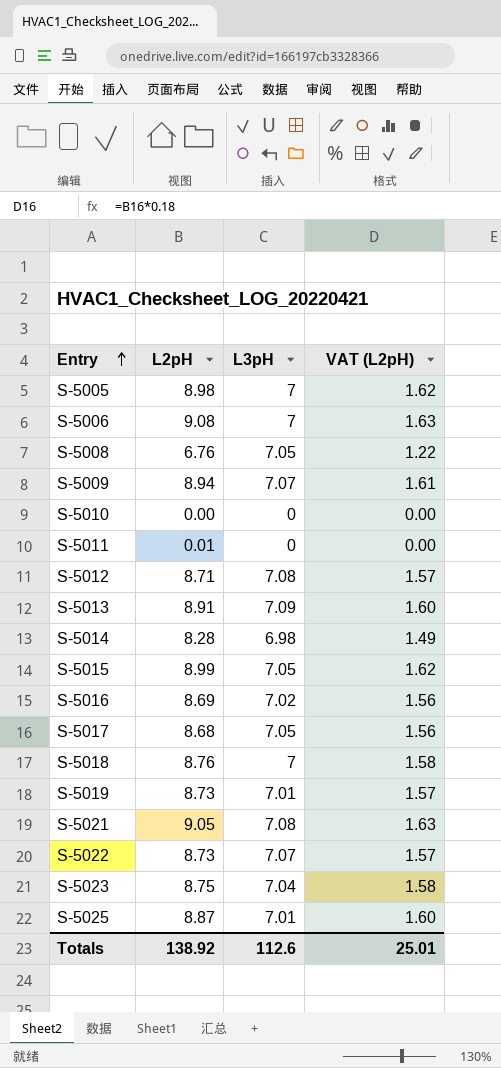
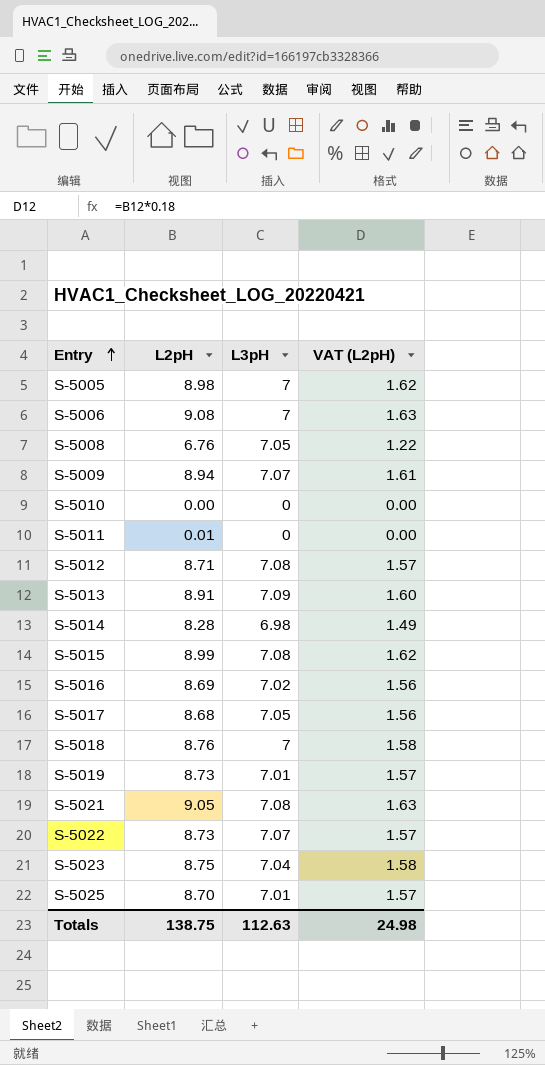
S-5015 | L3pH: 7.05 -> 7.08
S-5025 | L2pH: 8.87 -> 8.70
S-5025 | VAT (L2pH): 1.60 -> 1.57
Totals | L2pH: 138.92 -> 138.75
Totals | L3pH: 112.6 -> 112.63
Totals | VAT (L2pH): 25.01 -> 24.98

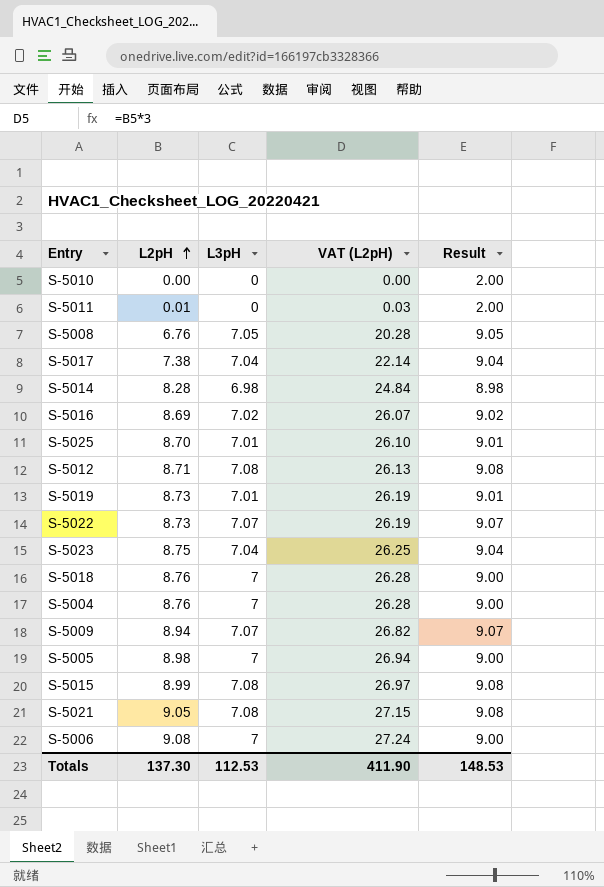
row order: Entry ascending -> L2pH ascending
column VAT (L2pH) | formula: [L2pH] * 0.18 -> [L2pH] * 3
column Result | formula: none -> [L3pH] + 2
row S-5013: 8.91 | 7.09 | 1.60 -> none
S-5017 | L2pH: 8.68 -> 7.38
S-5017 | L3pH: 7.05 -> 7.04
row S-5004: none -> 8.76 | 7 | 26.28 | 9.00
Totals | L2pH: 138.75 -> 137.30
Totals | L3pH: 112.63 -> 112.53
Totals | VAT (L2pH): 24.98 -> 411.90

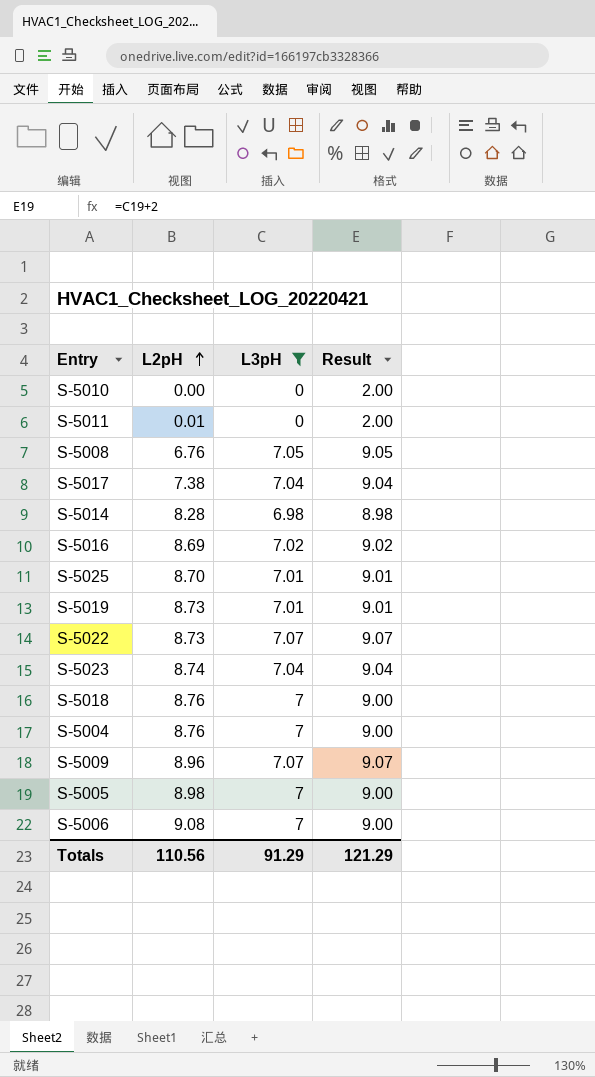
filter: none -> L3pH != 7.08
column VAT (L2pH) | formula: [L2pH] * 3 -> none
S-5023 | L2pH: 8.75 -> 8.74
S-5009 | L2pH: 8.94 -> 8.96
Totals | L2pH: 137.30 -> 110.56
Totals | L3pH: 112.53 -> 91.29
Totals | Result: 148.53 -> 121.29

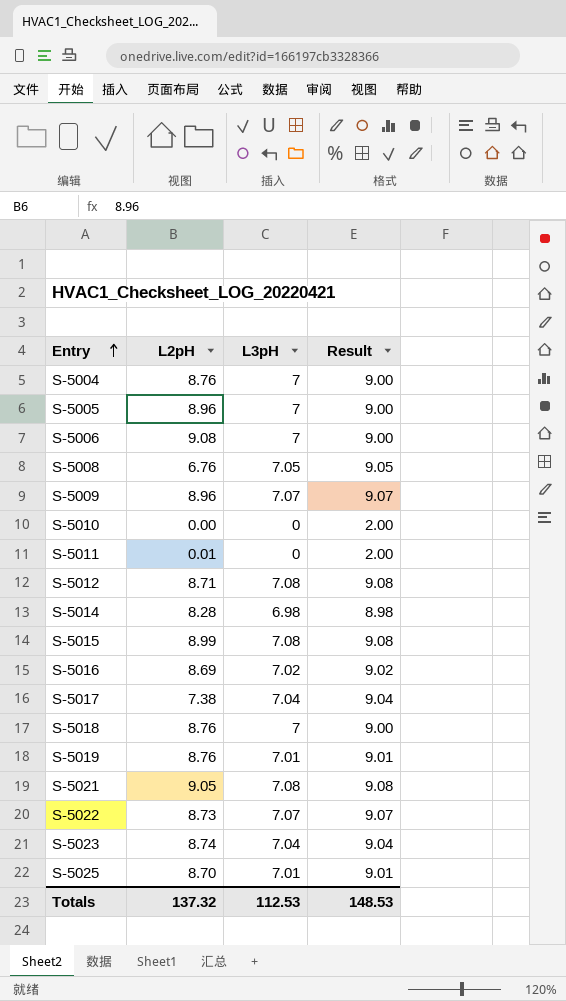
filter: L3pH != 7.08 -> none
row order: L2pH ascending -> Entry ascending
S-5005 | L2pH: 8.98 -> 8.96
S-5019 | L2pH: 8.73 -> 8.76
Totals | L2pH: 110.56 -> 137.32
Totals | L3pH: 91.29 -> 112.53
Totals | Result: 121.29 -> 148.53

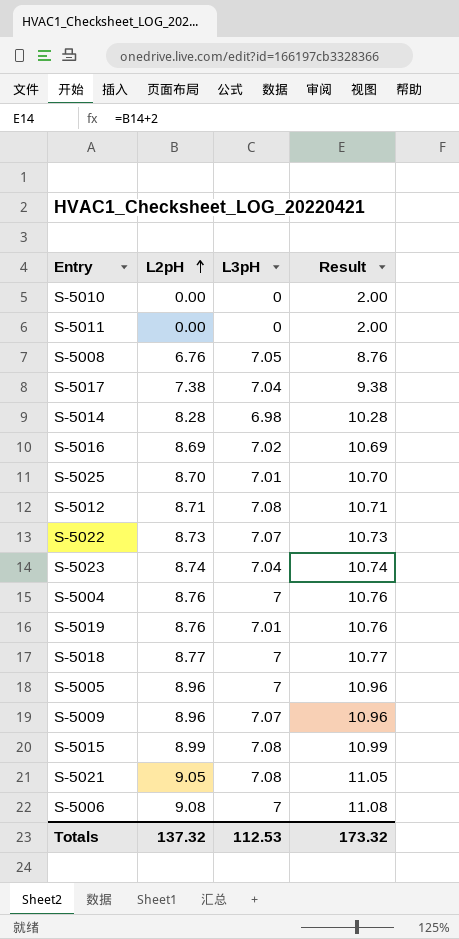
row order: Entry ascending -> L2pH ascending
column Result | formula: [L3pH] + 2 -> [L2pH] + 2
S-5011 | L2pH: 0.01 -> 0.00
S-5018 | L2pH: 8.76 -> 8.77
Totals | Result: 148.53 -> 173.32

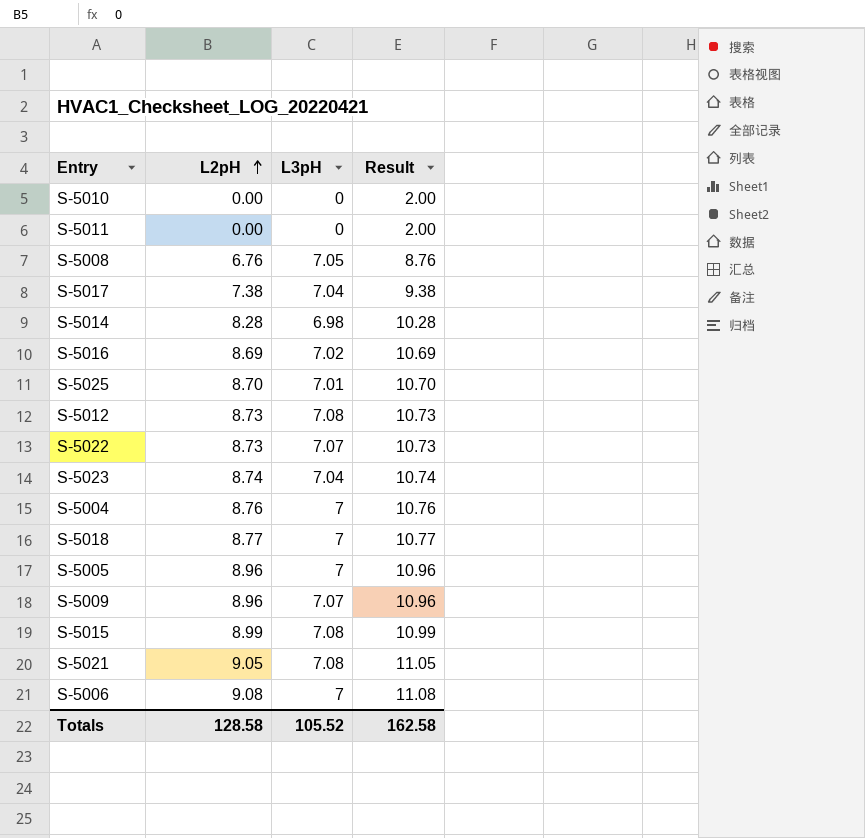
row S-5019: 8.76 | 7.01 | 10.76 -> none
S-5012 | L2pH: 8.71 -> 8.73
S-5012 | Result: 10.71 -> 10.73
Totals | L2pH: 137.32 -> 128.58
Totals | L3pH: 112.53 -> 105.52
Totals | Result: 173.32 -> 162.58

